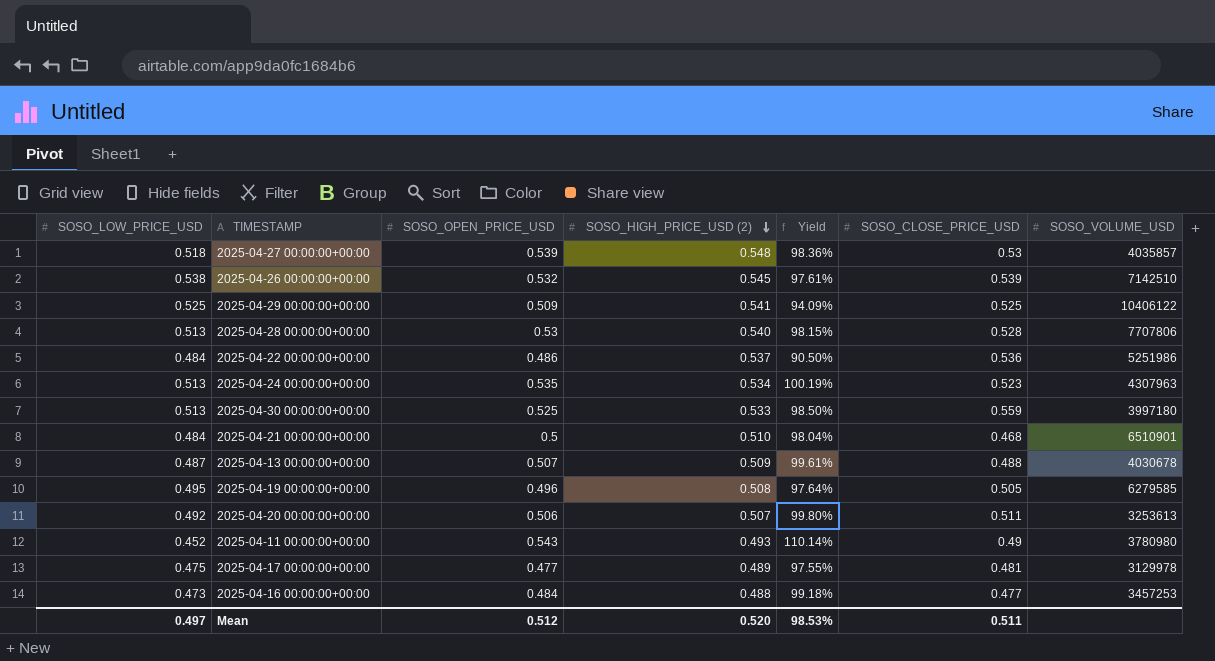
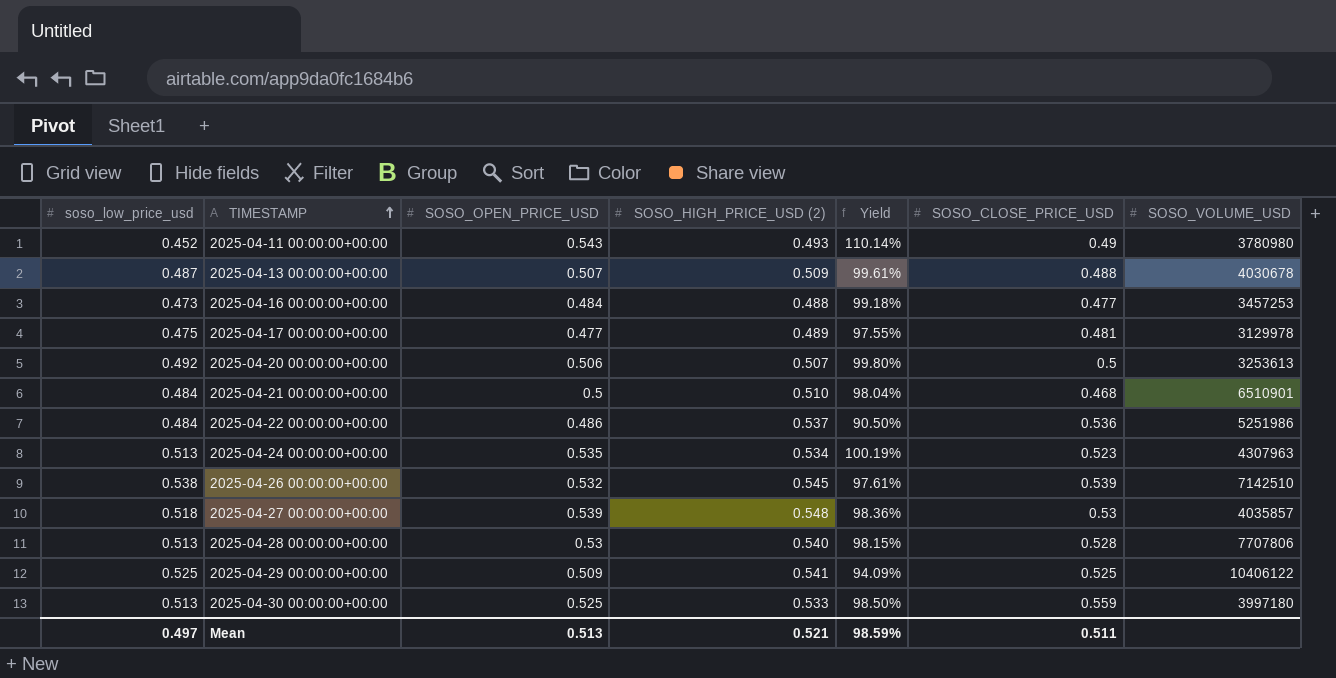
row order: SOSO_HIGH_PRICE_USD (2) descending -> TIMESTAMP ascending
column name: SOSO_LOW_PRICE_USD -> soso_low_price_usd
row 2025-04-19 00:00:00+00:00: 0.495 | 0.496 | 0.508 | 97.64% | 0.505 | 6279585 -> none
2025-04-20 00:00:00+00:00 | SOSO_CLOSE_PRICE_USD: 0.511 -> 0.5
Mean | SOSO_OPEN_PRICE_USD: 0.512 -> 0.513
Mean | SOSO_HIGH_PRICE_USD (2): 0.520 -> 0.521
Mean | Yield: 98.53% -> 98.59%

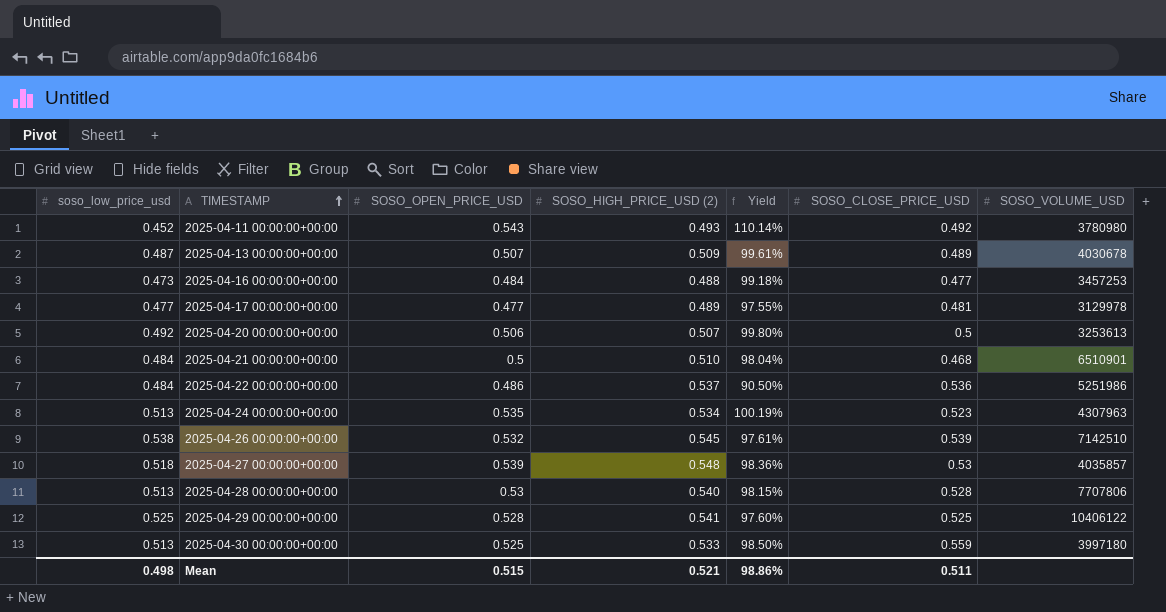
2025-04-11 00:00:00+00:00 | SOSO_CLOSE_PRICE_USD: 0.49 -> 0.492
2025-04-13 00:00:00+00:00 | SOSO_CLOSE_PRICE_USD: 0.488 -> 0.489
2025-04-17 00:00:00+00:00 | soso_low_price_usd: 0.475 -> 0.477
2025-04-29 00:00:00+00:00 | SOSO_OPEN_PRICE_USD: 0.509 -> 0.528
2025-04-29 00:00:00+00:00 | Yield: 94.09% -> 97.60%
Mean | soso_low_price_usd: 0.497 -> 0.498
Mean | SOSO_OPEN_PRICE_USD: 0.513 -> 0.515
Mean | Yield: 98.59% -> 98.86%

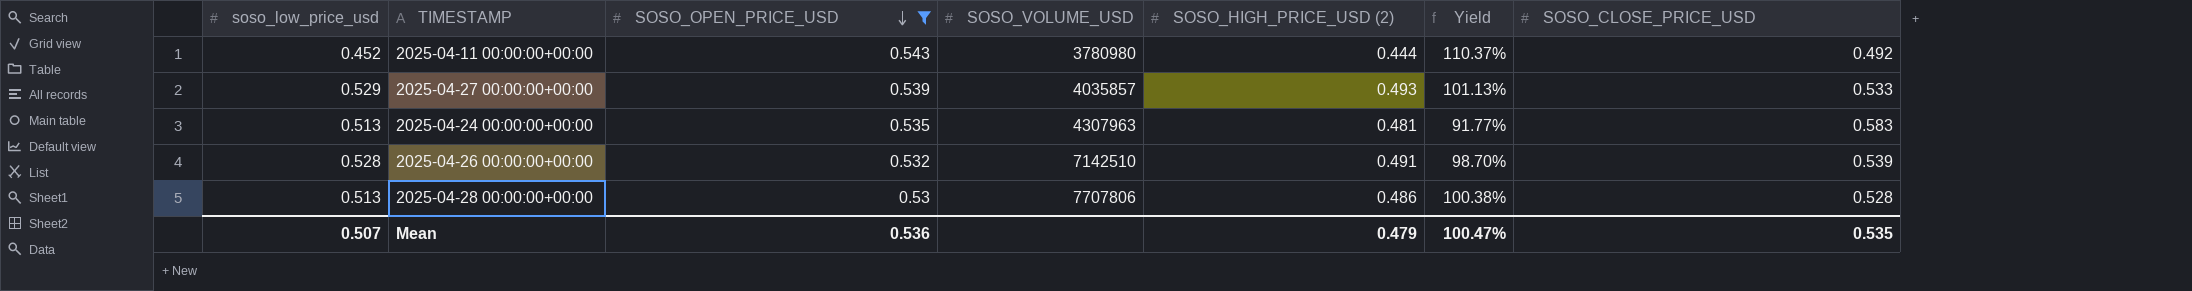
filter: none -> SOSO_OPEN_PRICE_USD >= 0.53
row order: TIMESTAMP ascending -> SOSO_OPEN_PRICE_USD descending
column SOSO_VOLUME_USD | position: 7 -> 4
column Yield | formula: [SOSO_OPEN_PRICE_USD] / [SOSO_HIGH_PRICE_USD (2)] -> [SOSO_OPEN_PRICE_USD] / [SOSO_CLOSE_PRICE_USD]
2025-04-11 00:00:00+00:00 | SOSO_HIGH_PRICE_USD (2): 0.493 -> 0.444
2025-04-27 00:00:00+00:00 | soso_low_price_usd: 0.518 -> 0.529
2025-04-27 00:00:00+00:00 | SOSO_HIGH_PRICE_USD (2): 0.548 -> 0.493
2025-04-27 00:00:00+00:00 | SOSO_CLOSE_PRICE_USD: 0.53 -> 0.533
2025-04-24 00:00:00+00:00 | SOSO_HIGH_PRICE_USD (2): 0.534 -> 0.481
2025-04-24 00:00:00+00:00 | SOSO_CLOSE_PRICE_USD: 0.523 -> 0.583
2025-04-26 00:00:00+00:00 | soso_low_price_usd: 0.538 -> 0.528
2025-04-26 00:00:00+00:00 | SOSO_HIGH_PRICE_USD (2): 0.545 -> 0.491
2025-04-28 00:00:00+00:00 | SOSO_HIGH_PRICE_USD (2): 0.540 -> 0.486
Mean | soso_low_price_usd: 0.498 -> 0.507
Mean | SOSO_OPEN_PRICE_USD: 0.515 -> 0.536
Mean | SOSO_HIGH_PRICE_USD (2): 0.521 -> 0.479
Mean | Yield: 98.86% -> 100.47%
Mean | SOSO_CLOSE_PRICE_USD: 0.511 -> 0.535

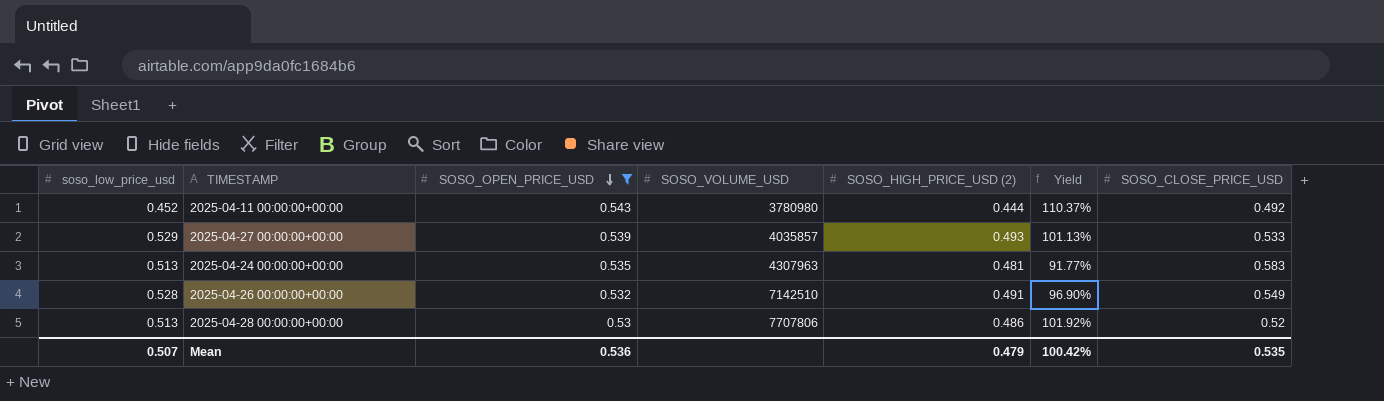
2025-04-26 00:00:00+00:00 | Yield: 98.70% -> 96.90%
2025-04-26 00:00:00+00:00 | SOSO_CLOSE_PRICE_USD: 0.539 -> 0.549
2025-04-28 00:00:00+00:00 | Yield: 100.38% -> 101.92%
2025-04-28 00:00:00+00:00 | SOSO_CLOSE_PRICE_USD: 0.528 -> 0.52
Mean | Yield: 100.47% -> 100.42%

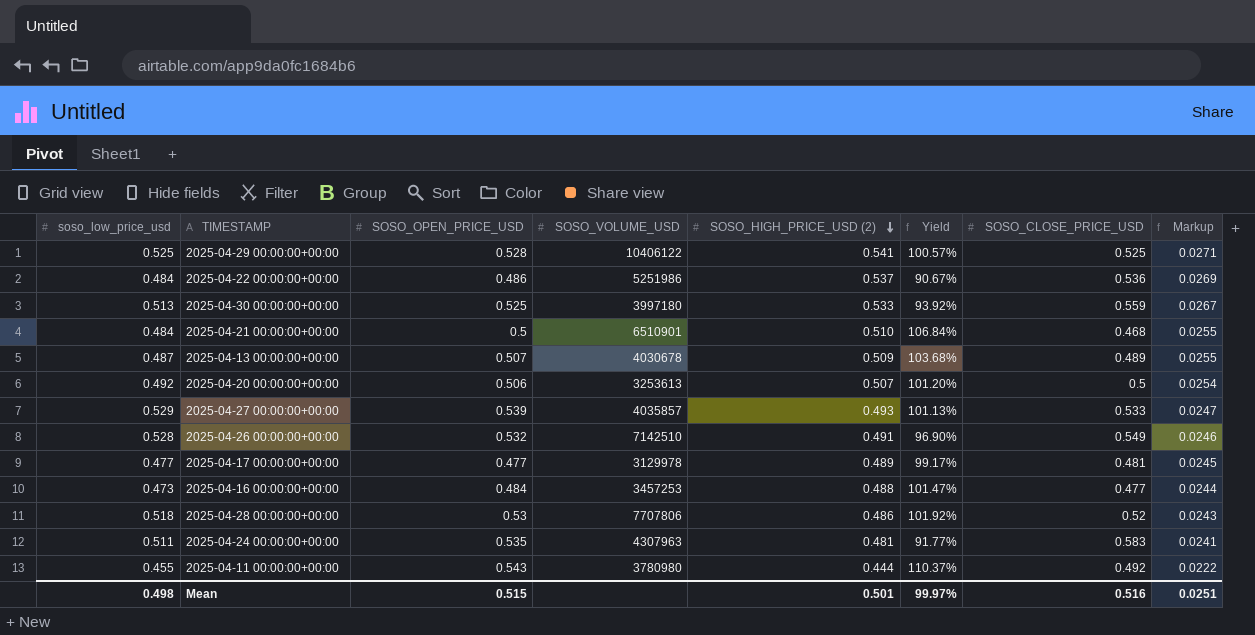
filter: SOSO_OPEN_PRICE_USD >= 0.53 -> none
row order: SOSO_OPEN_PRICE_USD descending -> SOSO_HIGH_PRICE_USD (2) descending
column Markup | formula: none -> [SOSO_HIGH_PRICE_USD (2)] * 0.05
2025-04-28 00:00:00+00:00 | soso_low_price_usd: 0.513 -> 0.518
2025-04-24 00:00:00+00:00 | soso_low_price_usd: 0.513 -> 0.511
2025-04-11 00:00:00+00:00 | soso_low_price_usd: 0.452 -> 0.455
Mean | soso_low_price_usd: 0.507 -> 0.498
Mean | SOSO_OPEN_PRICE_USD: 0.536 -> 0.515
Mean | SOSO_HIGH_PRICE_USD (2): 0.479 -> 0.501
Mean | Yield: 100.42% -> 99.97%
Mean | SOSO_CLOSE_PRICE_USD: 0.535 -> 0.516

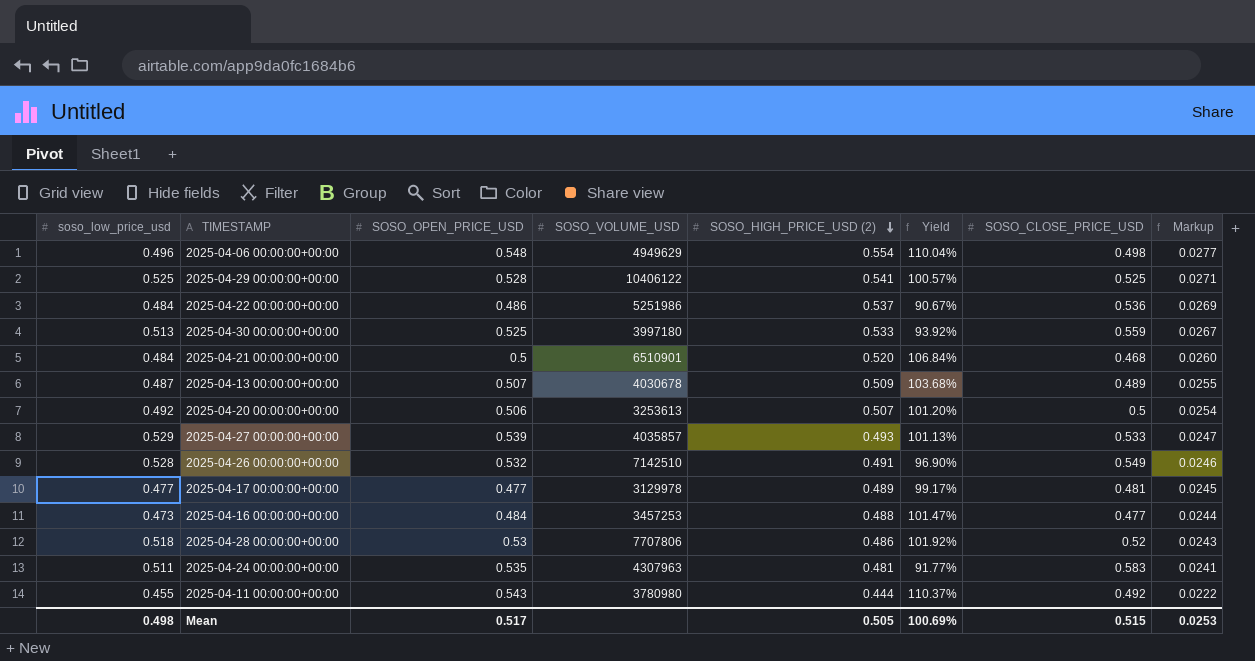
row 2025-04-06 00:00:00+00:00: none -> 0.496 | 0.548 | 4949629 | 0.554 | 110.04% | 0.498 | 0.0277
2025-04-21 00:00:00+00:00 | SOSO_HIGH_PRICE_USD (2): 0.510 -> 0.520
2025-04-21 00:00:00+00:00 | Markup: 0.0255 -> 0.0260
Mean | SOSO_OPEN_PRICE_USD: 0.515 -> 0.517
Mean | SOSO_HIGH_PRICE_USD (2): 0.501 -> 0.505
Mean | Yield: 99.97% -> 100.69%
Mean | SOSO_CLOSE_PRICE_USD: 0.516 -> 0.515
Mean | Markup: 0.0251 -> 0.0253

